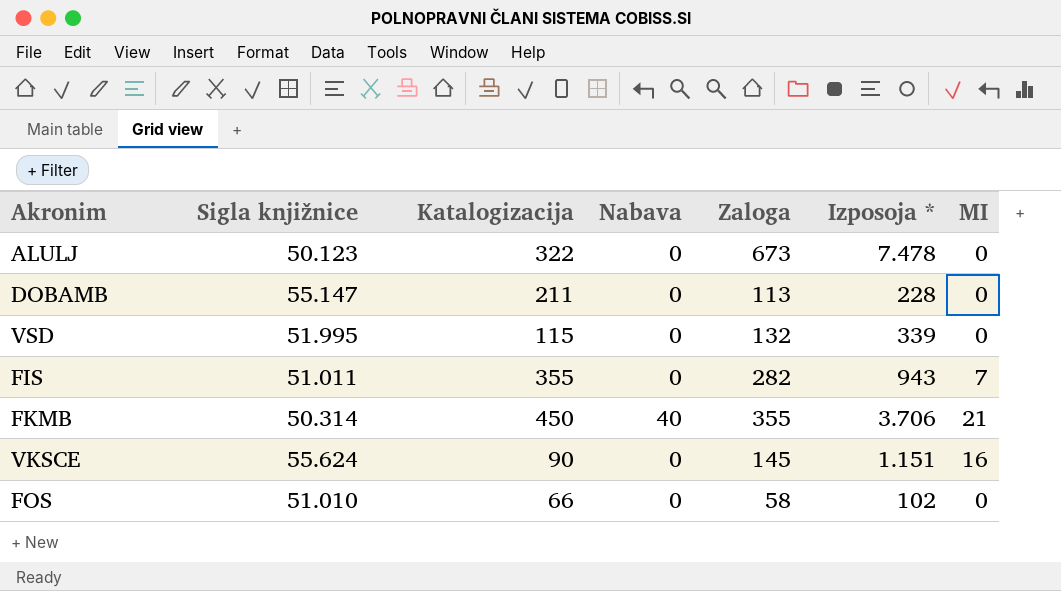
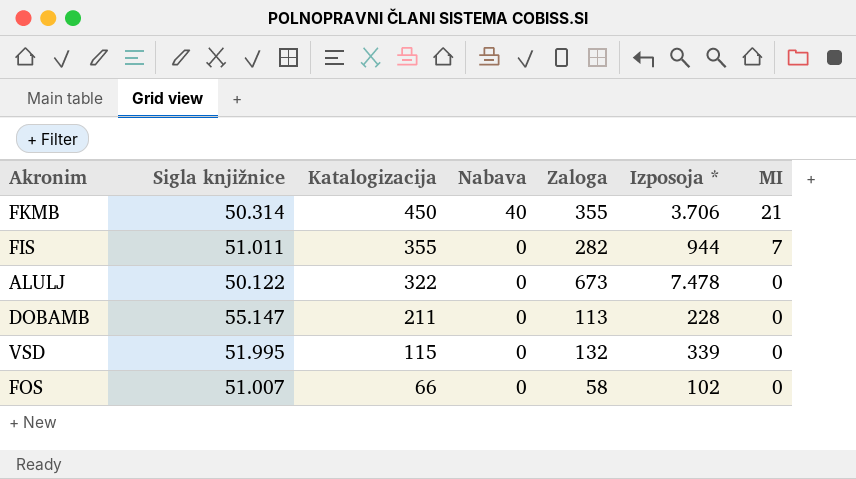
row order: none -> Katalogizacija descending
row VKSCE: 55.624 | 90 | 0 | 145 | 1.151 | 16 -> none
FIS | Izposoja *: 943 -> 944
ALULJ | Sigla knjižnice: 50.123 -> 50.122
FOS | Sigla knjižnice: 51.010 -> 51.007

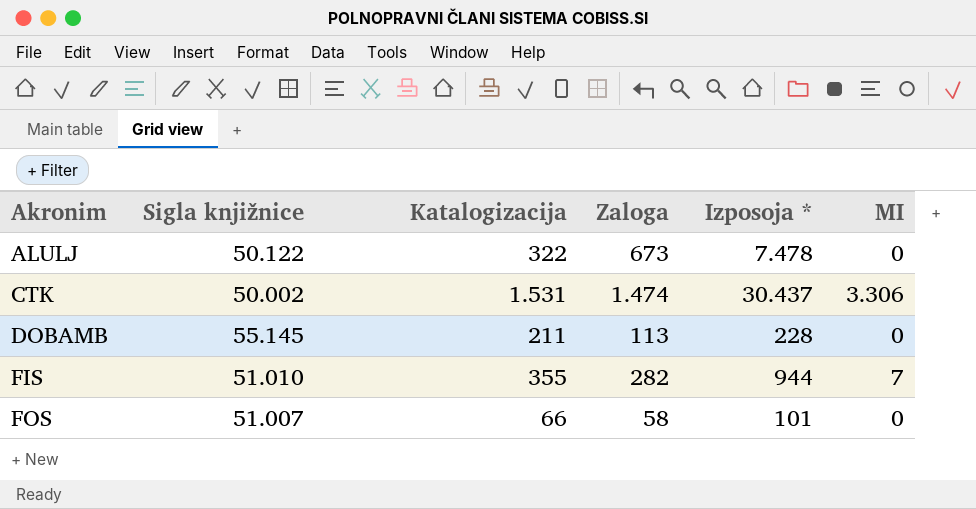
row order: Katalogizacija descending -> Akronim ascending
column Nabava | position: 4 -> none
row FKMB: 50.314 | 450 | 40 | 355 | 3.706 | 21 -> none
row VSD: 51.995 | 115 | 0 | 132 | 339 | 0 -> none
row CTK: none -> 50.002 | 1.531 | 1.474 | 30.437 | 3.306
DOBAMB | Sigla knjižnice: 55.147 -> 55.145
FIS | Sigla knjižnice: 51.011 -> 51.010
FOS | Izposoja *: 102 -> 101

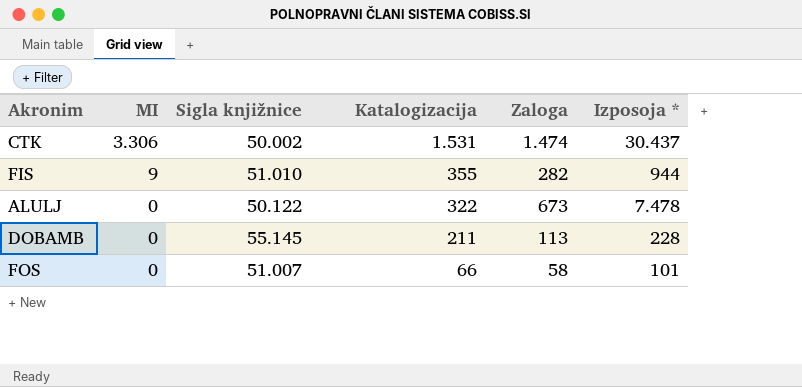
row order: Akronim ascending -> MI descending
column MI | position: 6 -> 2
FIS | MI: 7 -> 9

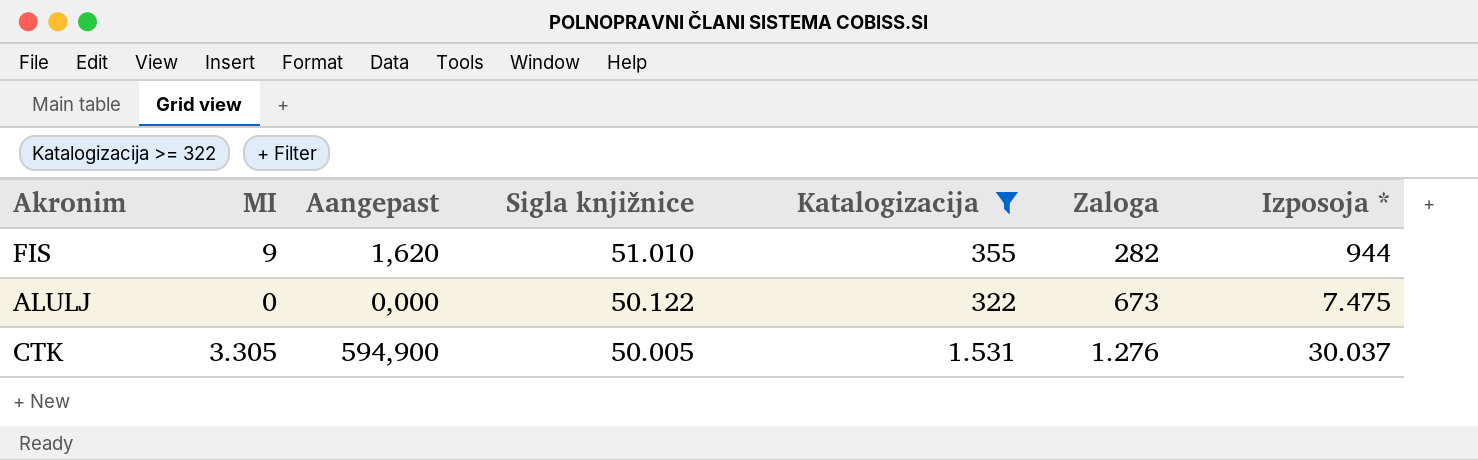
filter: none -> Katalogizacija >= 322
row order: MI descending -> Sigla knjižnice descending
column Aangepast | formula: none -> [MI] * 0,18
ALULJ | Izposoja *: 7.478 -> 7.475
CTK | MI: 3.306 -> 3.305
CTK | Sigla knjižnice: 50.002 -> 50.005
CTK | Zaloga: 1.474 -> 1.276
CTK | Izposoja *: 30.437 -> 30.037

